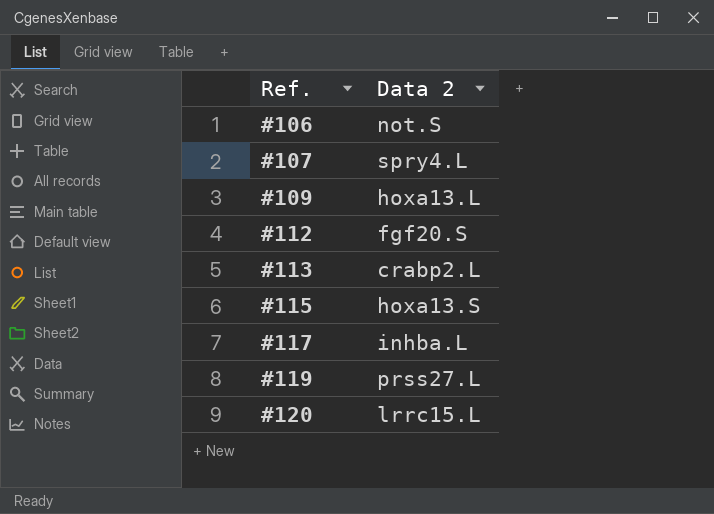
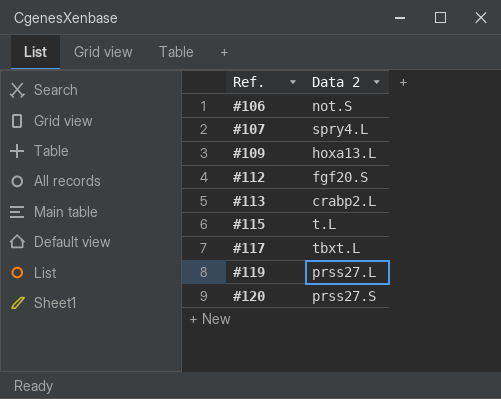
#115 | Data 2: hoxa13.S -> t.L
#117 | Data 2: inhba.L -> tbxt.L
#120 | Data 2: lrrc15.L -> prss27.S

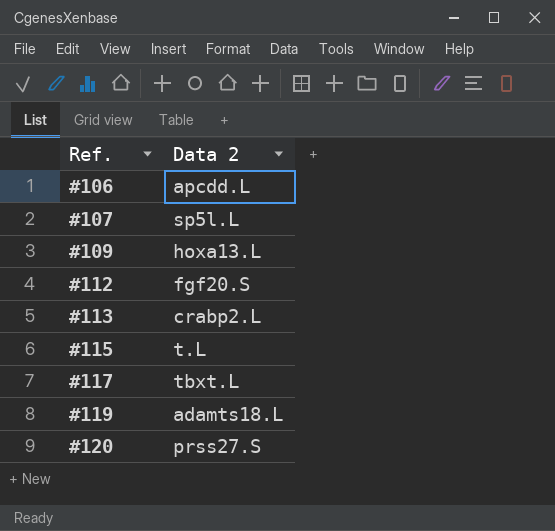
#106 | Data 2: not.S -> apcdd.L
#107 | Data 2: spry4.L -> sp5l.L
#119 | Data 2: prss27.L -> adamts18.L

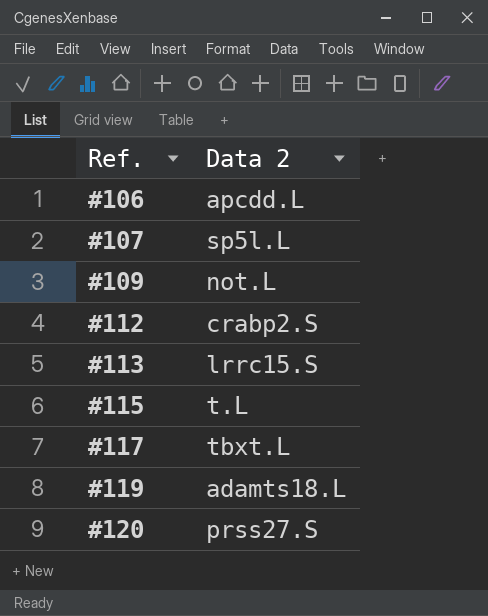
#109 | Data 2: hoxa13.L -> not.L
#112 | Data 2: fgf20.S -> crabp2.S
#113 | Data 2: crabp2.L -> lrrc15.S

